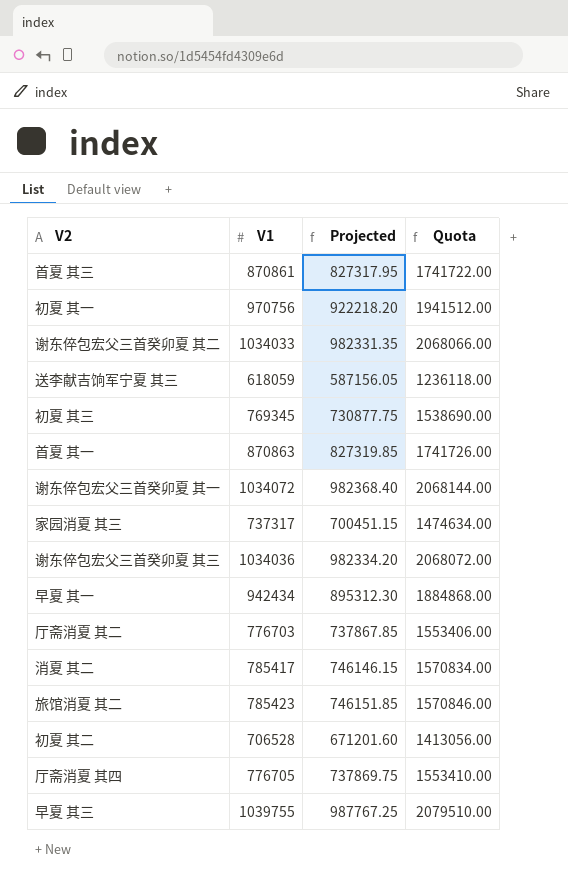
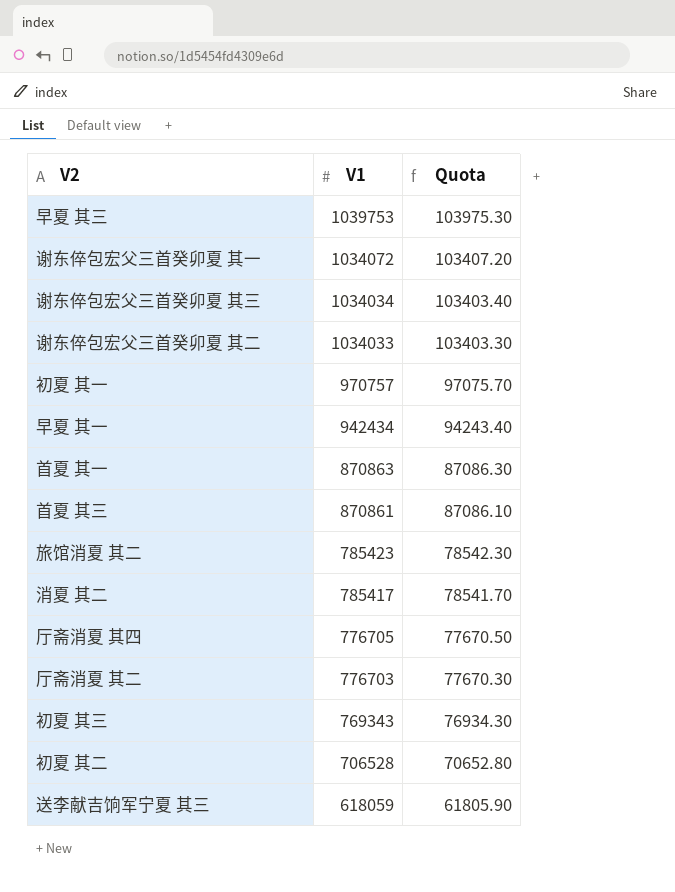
row order: none -> V1 descending
column Projected | formula: [V1] * 0.95 -> none
column Quota | formula: [V1] * 2 -> [V1] * 0.1
row 家园消夏 其三: 737317 | 700451.15 | 1474634.00 -> none
早夏 其三 | V1: 1039755 -> 1039753
谢东倅包宏父三首癸卯夏 其三 | V1: 1034036 -> 1034034
初夏 其一 | V1: 970756 -> 970757
初夏 其三 | V1: 769345 -> 769343

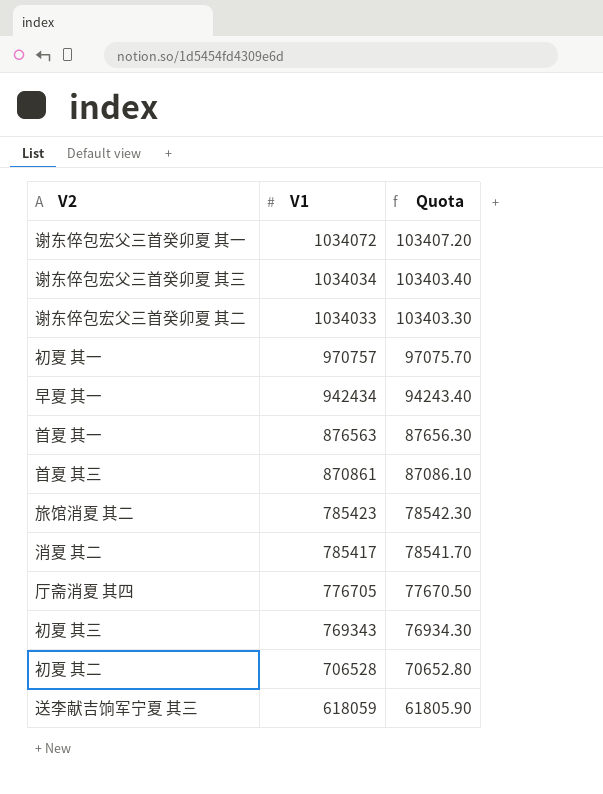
row 早夏 其三: 1039753 | 103975.30 -> none
row 厅斋消夏 其二: 776703 | 77670.30 -> none
首夏 其一 | V1: 870863 -> 876563
首夏 其一 | Quota: 87086.30 -> 87656.30

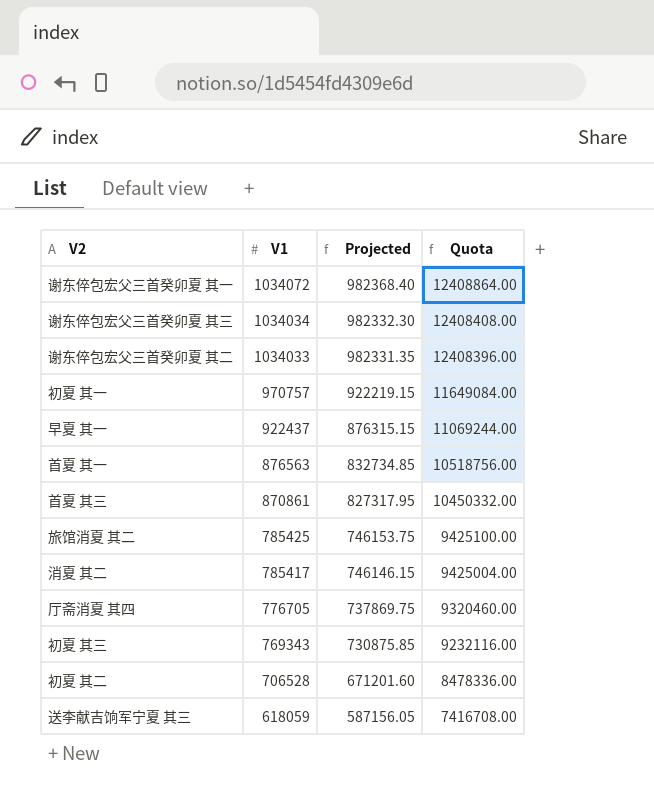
column Projected | formula: none -> [V1] * 0.95
column Quota | formula: [V1] * 0.1 -> [V1] * 12
早夏 其一 | V1: 942434 -> 922437
旅馆消夏 其二 | V1: 785423 -> 785425

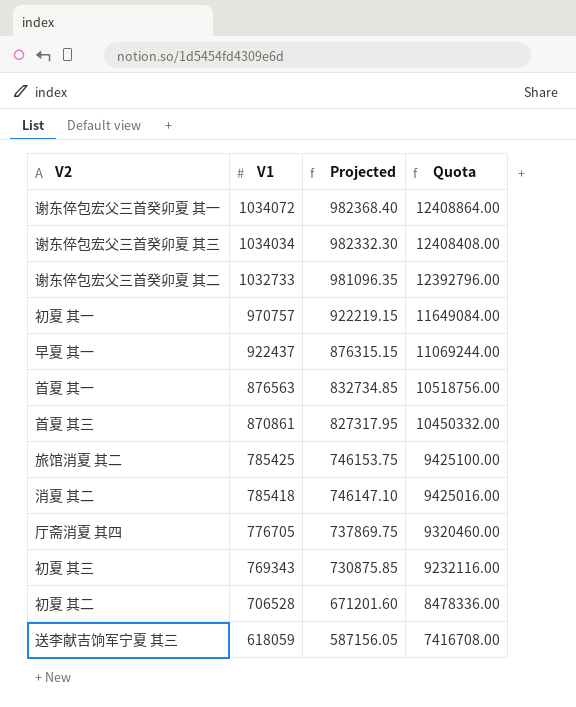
谢东倅包宏父三首癸卯夏 其二 | V1: 1034033 -> 1032733
谢东倅包宏父三首癸卯夏 其二 | Projected: 982331.35 -> 981096.35
谢东倅包宏父三首癸卯夏 其二 | Quota: 12408396.00 -> 12392796.00
消夏 其二 | V1: 785417 -> 785418
消夏 其二 | Projected: 746146.15 -> 746147.10
消夏 其二 | Quota: 9425004.00 -> 9425016.00

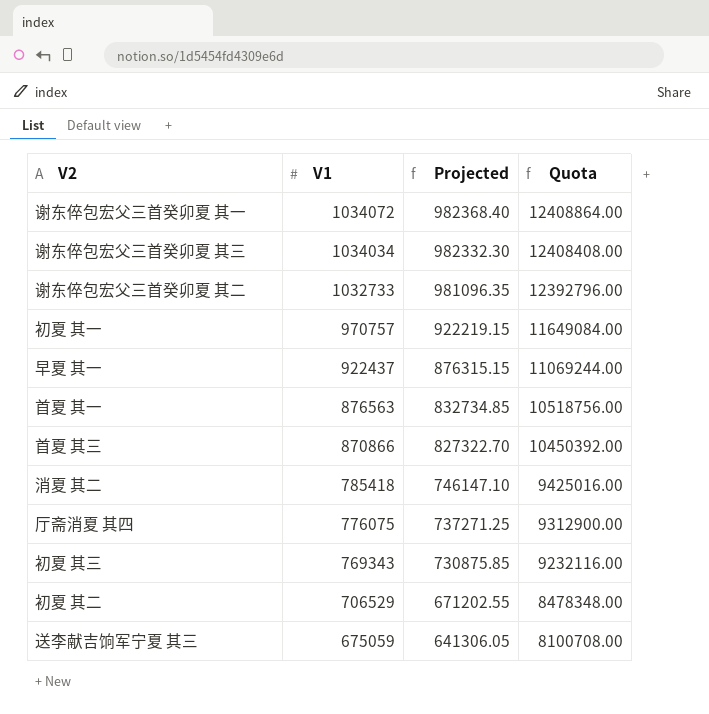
row 旅馆消夏 其二: 785425 | 746153.75 | 9425100.00 -> none
首夏 其三 | V1: 870861 -> 870866
首夏 其三 | Projected: 827317.95 -> 827322.70
首夏 其三 | Quota: 10450332.00 -> 10450392.00
厅斋消夏 其四 | V1: 776705 -> 776075
厅斋消夏 其四 | Projected: 737869.75 -> 737271.25
厅斋消夏 其四 | Quota: 9320460.00 -> 9312900.00
初夏 其二 | V1: 706528 -> 706529
初夏 其二 | Projected: 671201.60 -> 671202.55
初夏 其二 | Quota: 8478336.00 -> 8478348.00
送李献吉饷军宁夏 其三 | V1: 618059 -> 675059
送李献吉饷军宁夏 其三 | Projected: 587156.05 -> 641306.05
送李献吉饷军宁夏 其三 | Quota: 7416708.00 -> 8100708.00

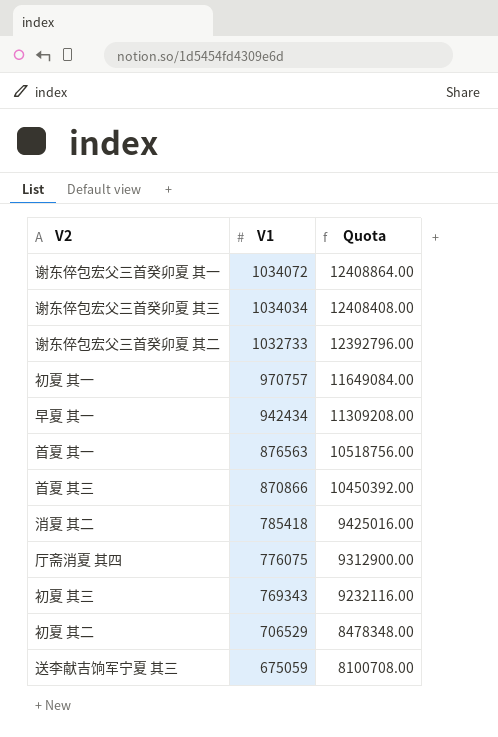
column Projected | formula: [V1] * 0.95 -> none
早夏 其一 | V1: 922437 -> 942434
早夏 其一 | Quota: 11069244.00 -> 11309208.00

